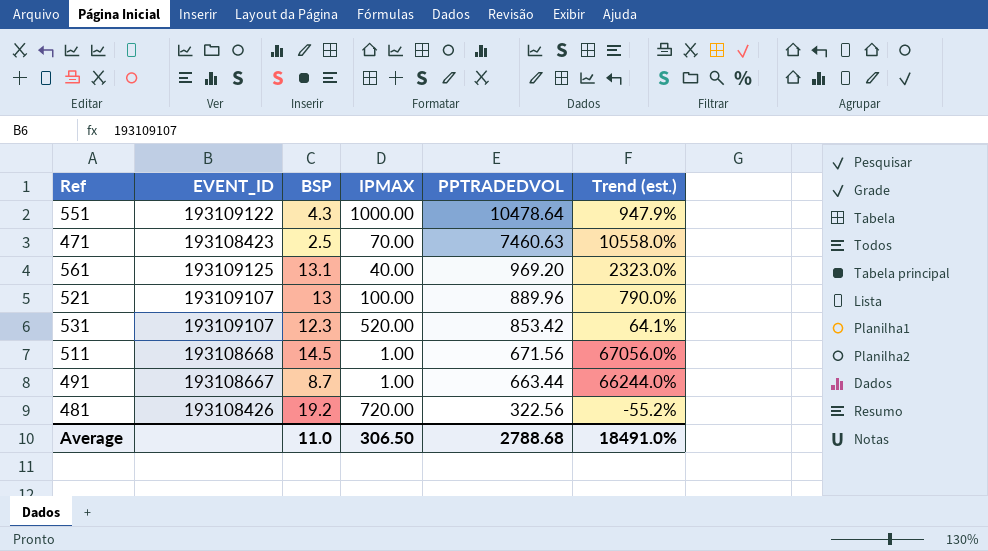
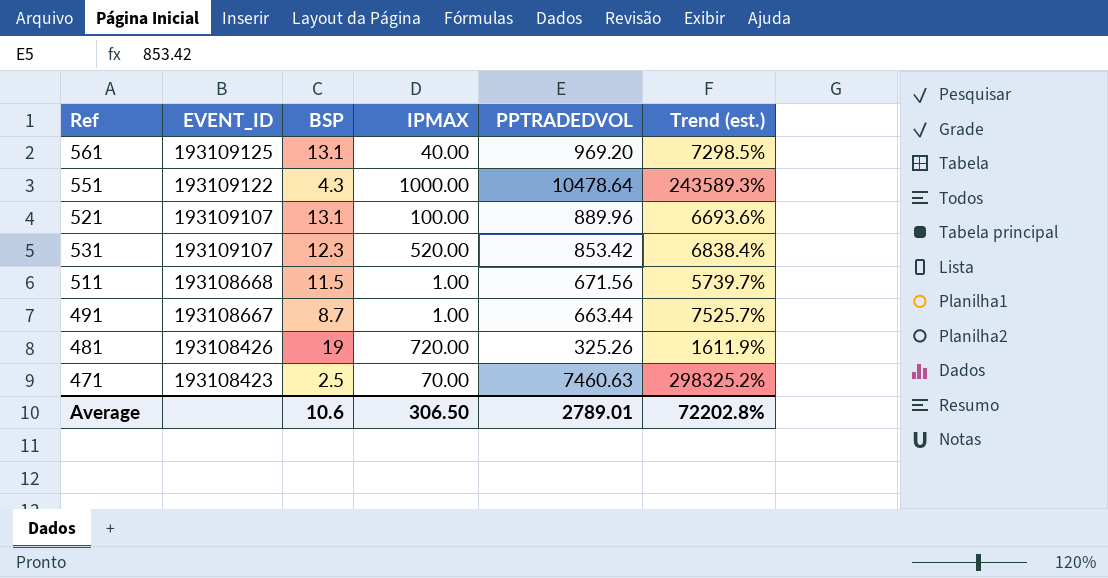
row order: PPTRADEDVOL descending -> EVENT_ID descending
column Trend (est.) | formula: ([PPTRADEDVOL] - [IPMAX]) / [IPMAX] -> ([PPTRADEDVOL] - [BSP]) / [BSP]
521 | BSP: 13 -> 13.1
511 | BSP: 14.5 -> 11.5
481 | BSP: 19.2 -> 19
481 | PPTRADEDVOL: 322.56 -> 325.26
Average | BSP: 11.0 -> 10.6
Average | PPTRADEDVOL: 2788.68 -> 2789.01
Average | Trend (est.): 18491.0% -> 72202.8%

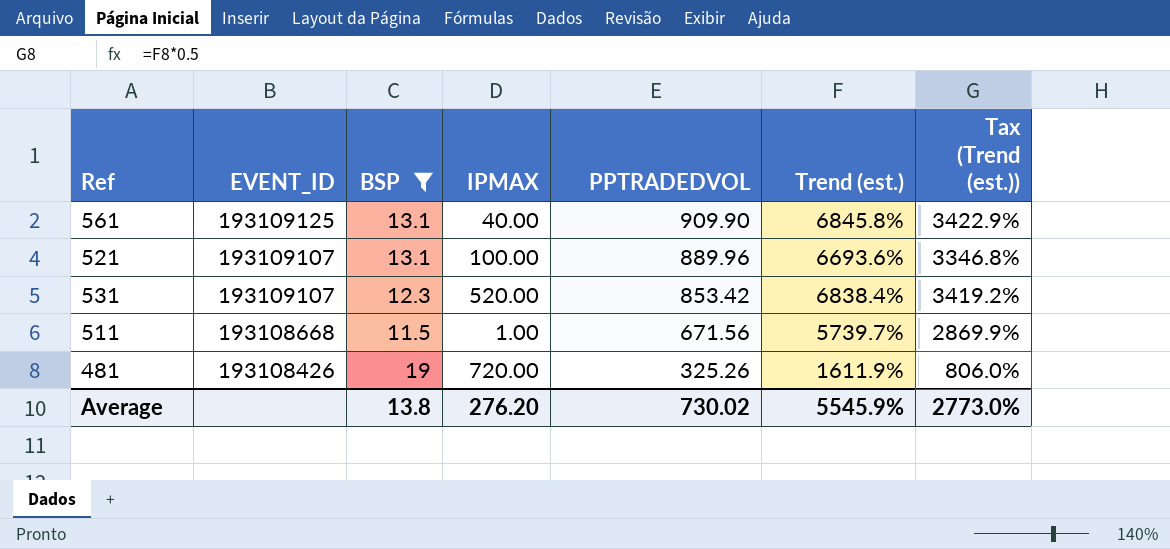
filter: none -> BSP >= 11.5
column Tax (Trend (est.)) | formula: none -> [Trend (est.)] * 0.5
561 | PPTRADEDVOL: 969.20 -> 909.90
561 | Trend (est.): 7298.5% -> 6845.8%
Average | BSP: 10.6 -> 13.8
Average | IPMAX: 306.50 -> 276.20
Average | PPTRADEDVOL: 2789.01 -> 730.02
Average | Trend (est.): 72202.8% -> 5545.9%

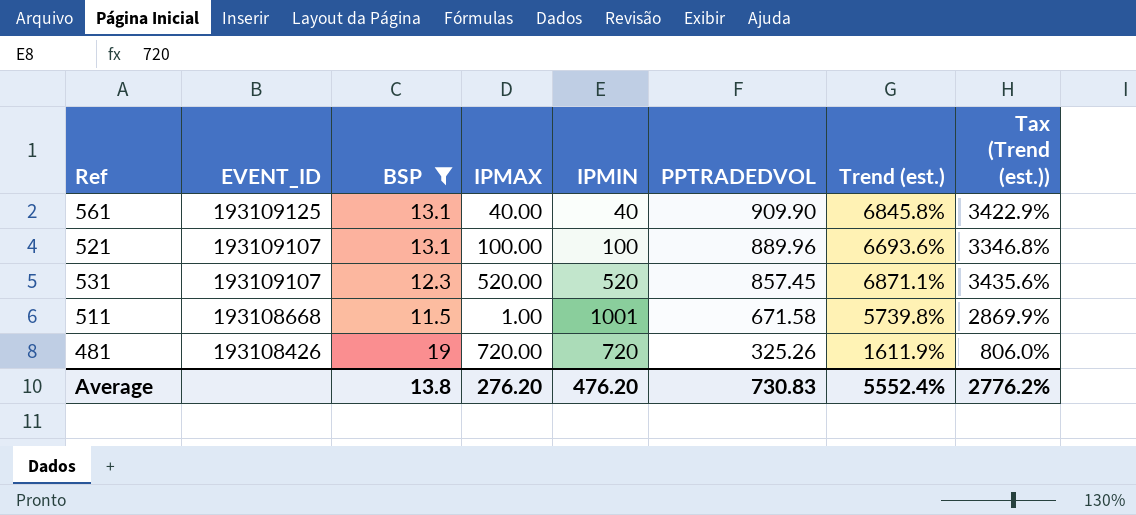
column IPMIN | position: none -> 5
531 | PPTRADEDVOL: 853.42 -> 857.45
531 | Trend (est.): 6838.4% -> 6871.1%
531 | Tax (Trend (est.)): 3419.2% -> 3435.6%
511 | PPTRADEDVOL: 671.56 -> 671.58
511 | Trend (est.): 5739.7% -> 5739.8%
Average | PPTRADEDVOL: 730.02 -> 730.83
Average | Trend (est.): 5545.9% -> 5552.4%
Average | Tax (Trend (est.)): 2773.0% -> 2776.2%

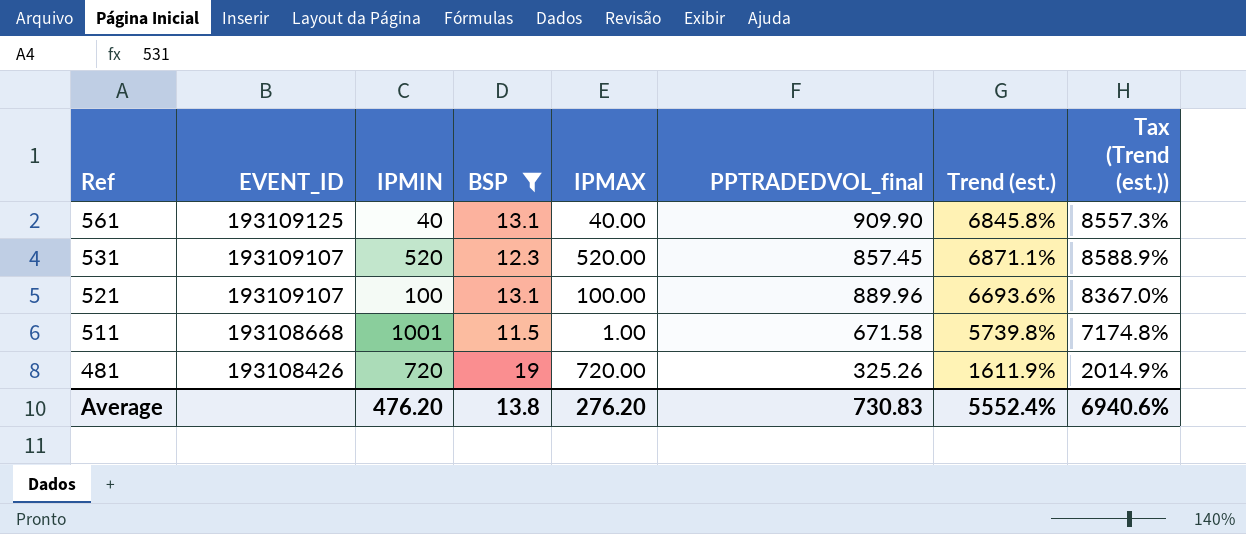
row order: EVENT_ID descending -> Ref descending
column IPMIN | position: 5 -> 3
column name: PPTRADEDVOL -> PPTRADEDVOL_final
column Tax (Trend (est.)) | formula: [Trend (est.)] * 0.5 -> [Trend (est.)] * 1.25
Average | Tax (Trend (est.)): 2776.2% -> 6940.6%

